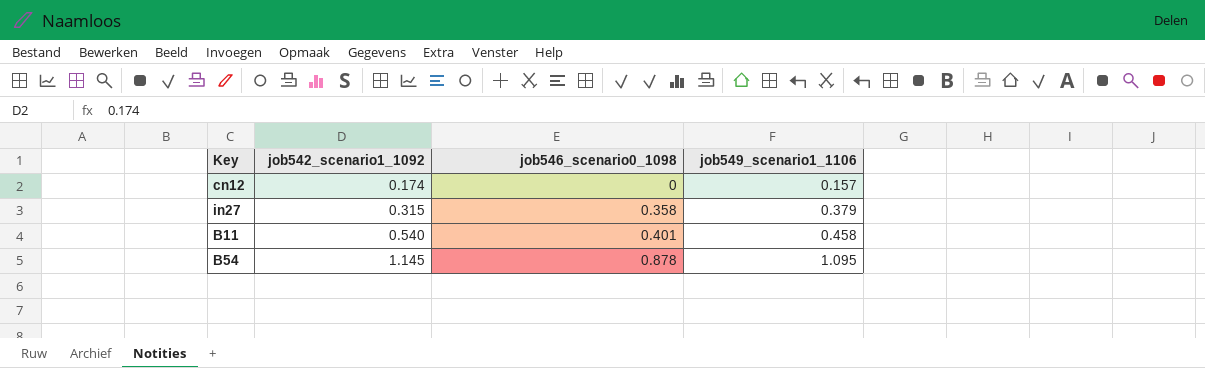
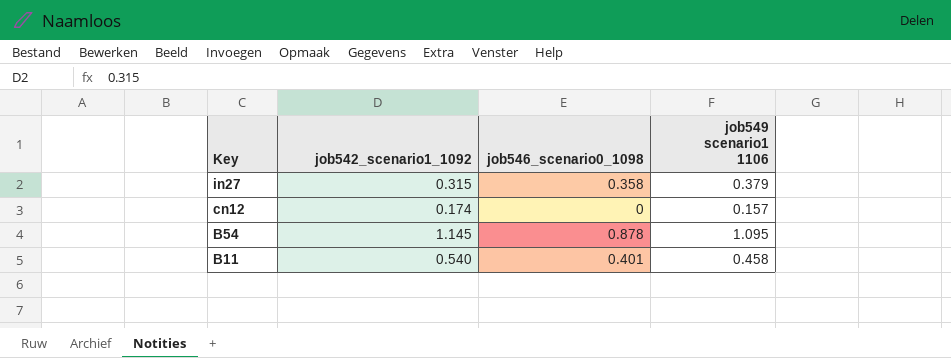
row order: job542_scenario1_1092 ascending -> Key descending
column name: job549_scenario1_1106 -> job549 scenario1 1106

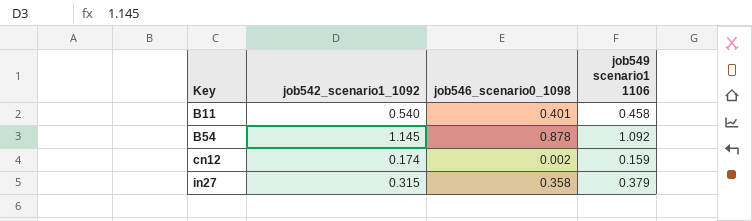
row order: Key descending -> Key ascending
B54 | job549 scenario1 1106: 1.095 -> 1.092
cn12 | job546_scenario0_1098: 0 -> 0.002
cn12 | job549 scenario1 1106: 0.157 -> 0.159

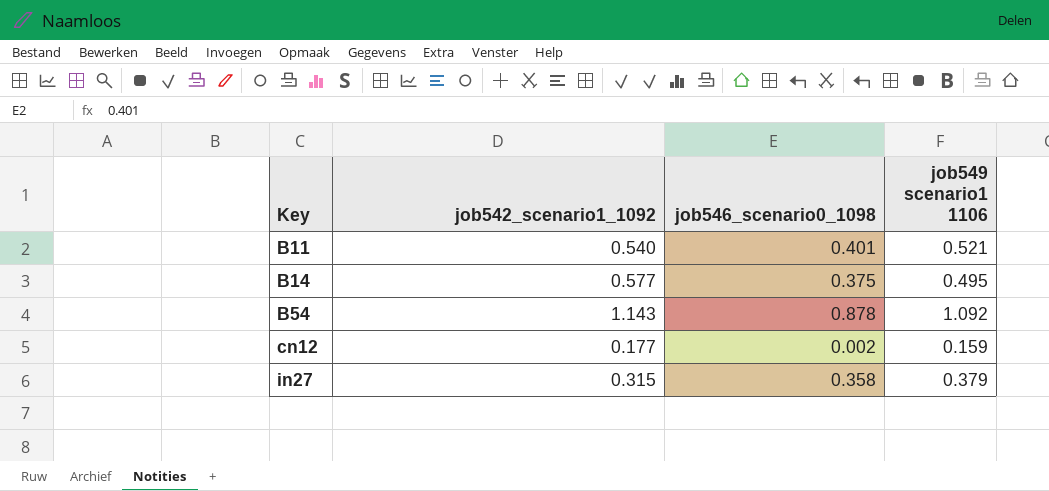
B11 | job549 scenario1 1106: 0.458 -> 0.521
row B14: none -> 0.577 | 0.375 | 0.495
B54 | job542_scenario1_1092: 1.145 -> 1.143
cn12 | job542_scenario1_1092: 0.174 -> 0.177

